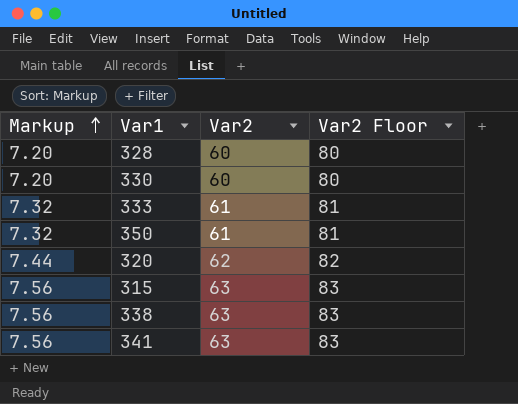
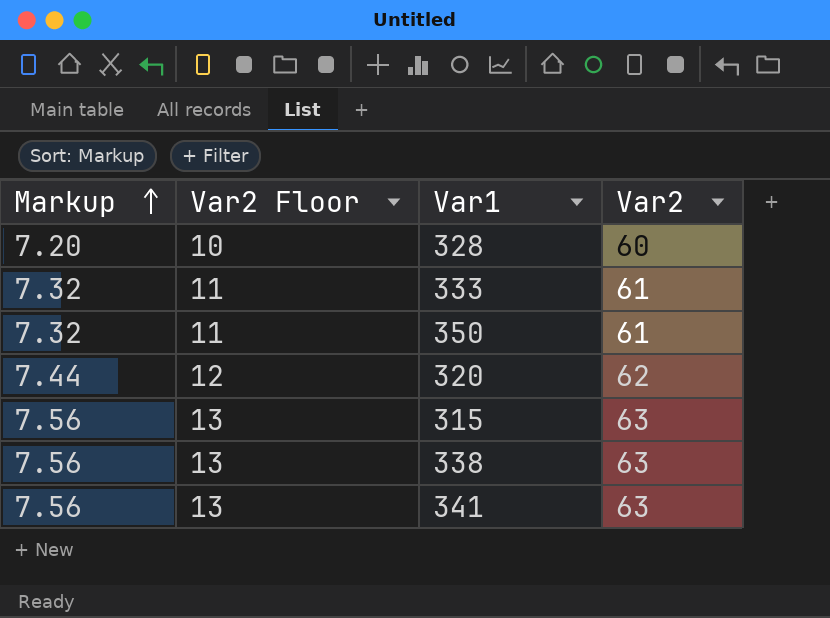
column Var2 Floor | formula: [Var2] + 20 -> [Var2] - 50
column Var2 Floor | position: 4 -> 2
row 330: 7.20 | 60 | 80 -> none

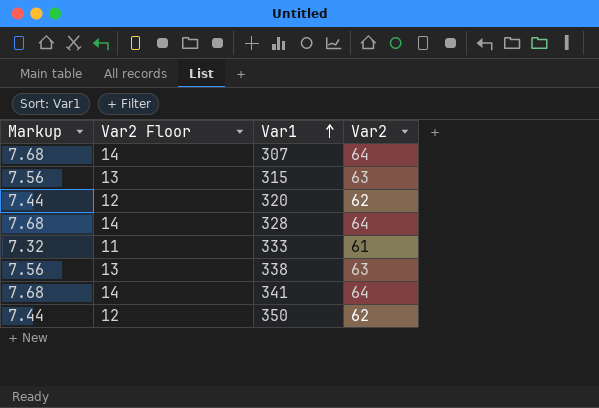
row order: Markup ascending -> Var1 ascending
row 307: none -> 7.68 | 14 | 64
328 | Markup: 7.20 -> 7.68
328 | Var2 Floor: 10 -> 14
328 | Var2: 60 -> 64
341 | Markup: 7.56 -> 7.68
341 | Var2 Floor: 13 -> 14
341 | Var2: 63 -> 64
350 | Markup: 7.32 -> 7.44
350 | Var2 Floor: 11 -> 12
350 | Var2: 61 -> 62

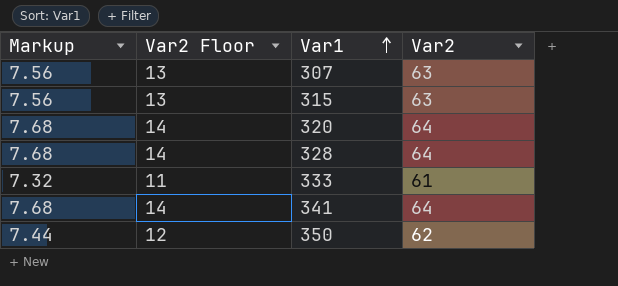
row 338: 7.56 | 13 | 63 -> none
307 | Markup: 7.68 -> 7.56
307 | Var2 Floor: 14 -> 13
307 | Var2: 64 -> 63
320 | Markup: 7.44 -> 7.68
320 | Var2 Floor: 12 -> 14
320 | Var2: 62 -> 64

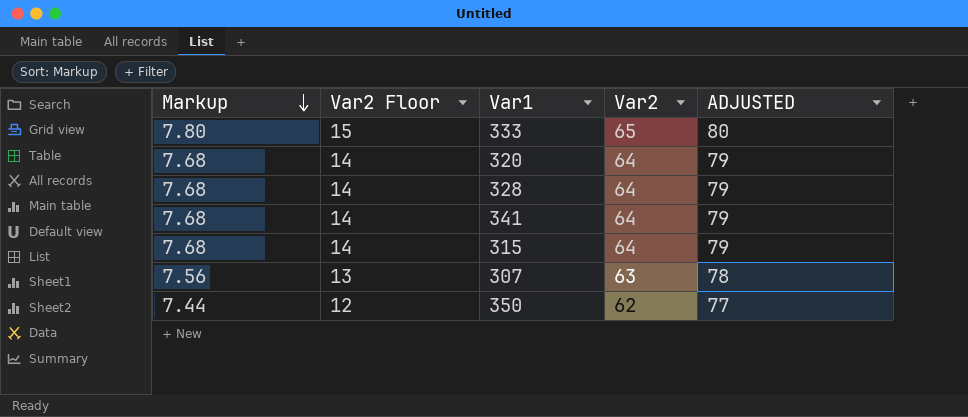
row order: Var1 ascending -> Markup descending
column ADJUSTED | formula: none -> [Var2] + 15
333 | Markup: 7.32 -> 7.80
333 | Var2 Floor: 11 -> 15
333 | Var2: 61 -> 65
315 | Markup: 7.56 -> 7.68
315 | Var2 Floor: 13 -> 14
315 | Var2: 63 -> 64

